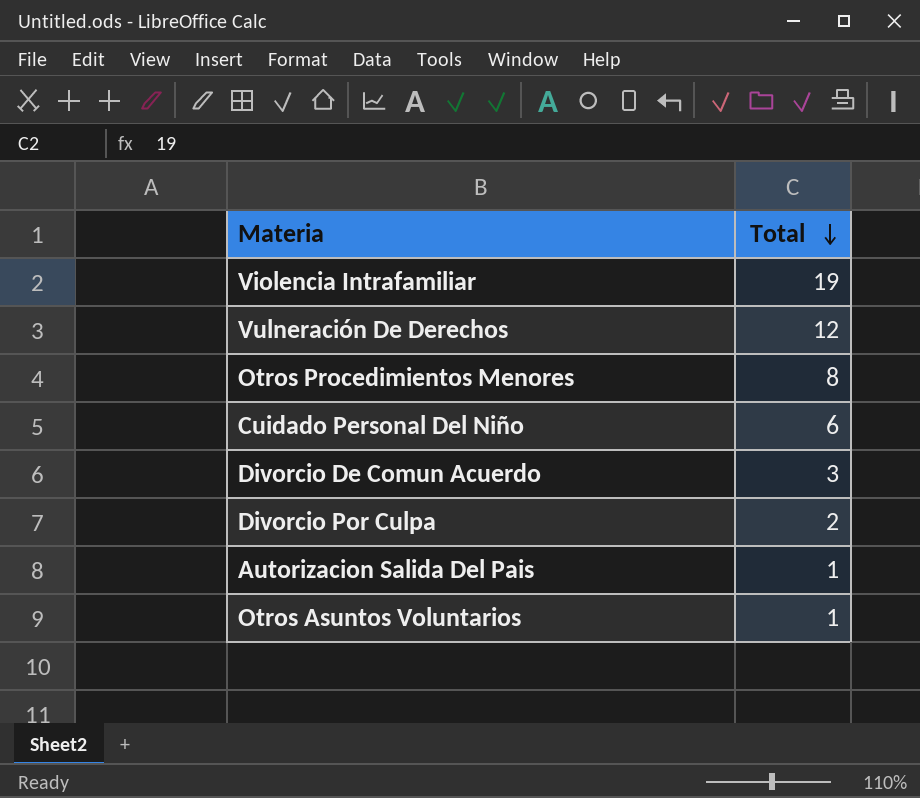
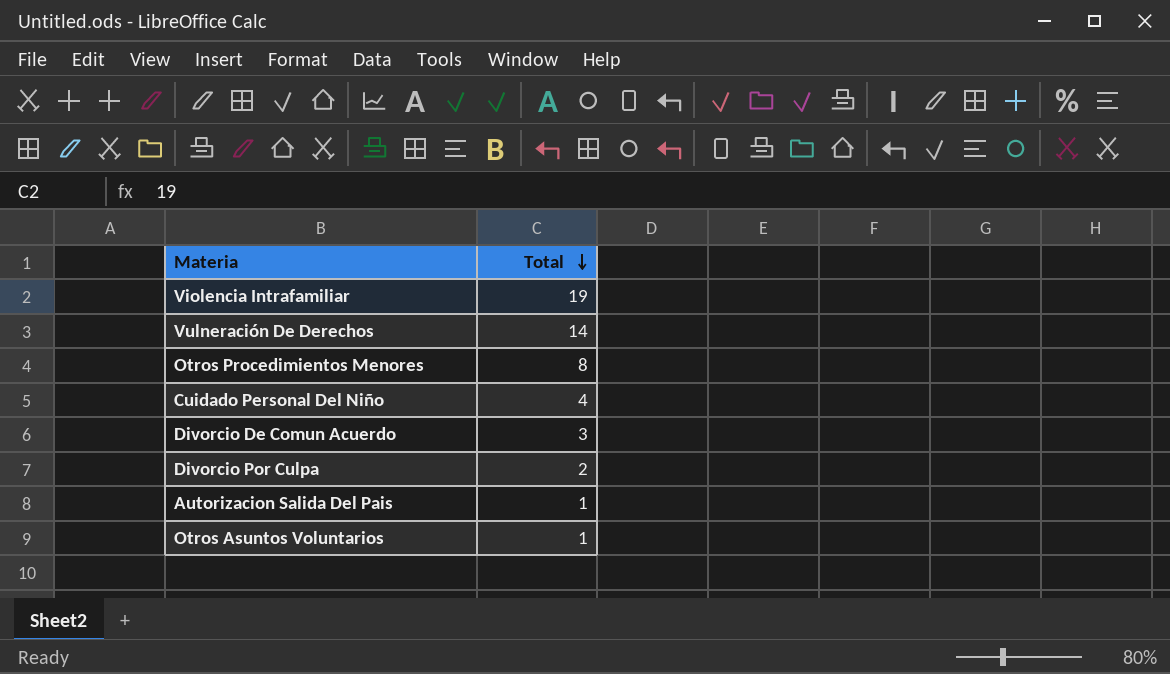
Vulneración De Derechos | Total: 12 -> 14
Cuidado Personal Del Niño | Total: 6 -> 4

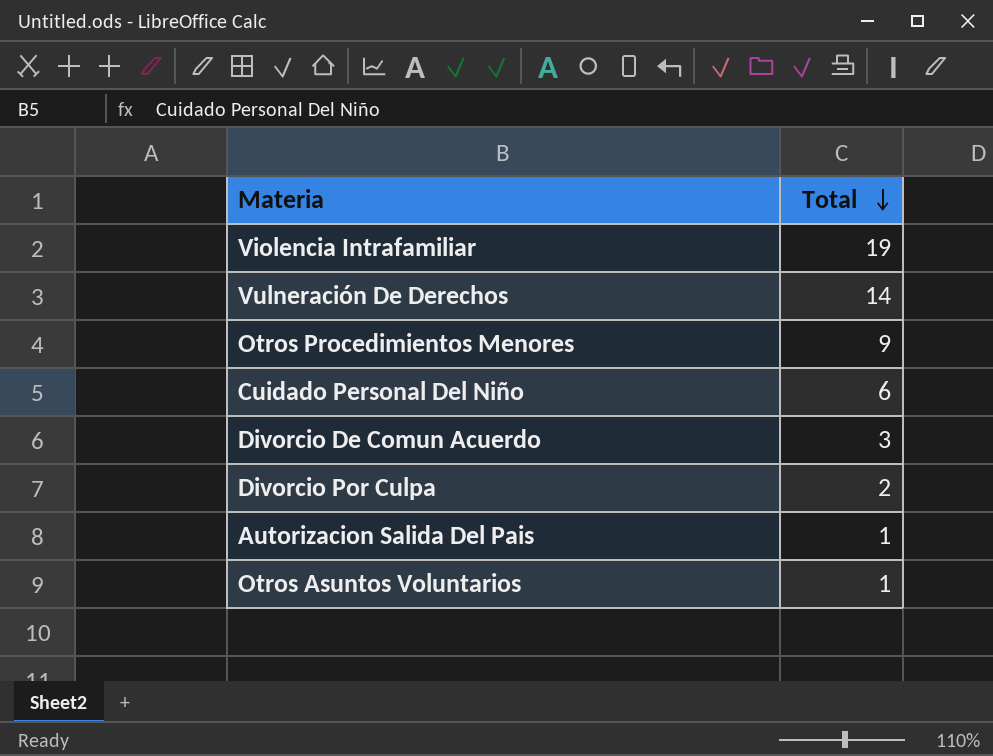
Otros Procedimientos Menores | Total: 8 -> 9
Cuidado Personal Del Niño | Total: 4 -> 6

